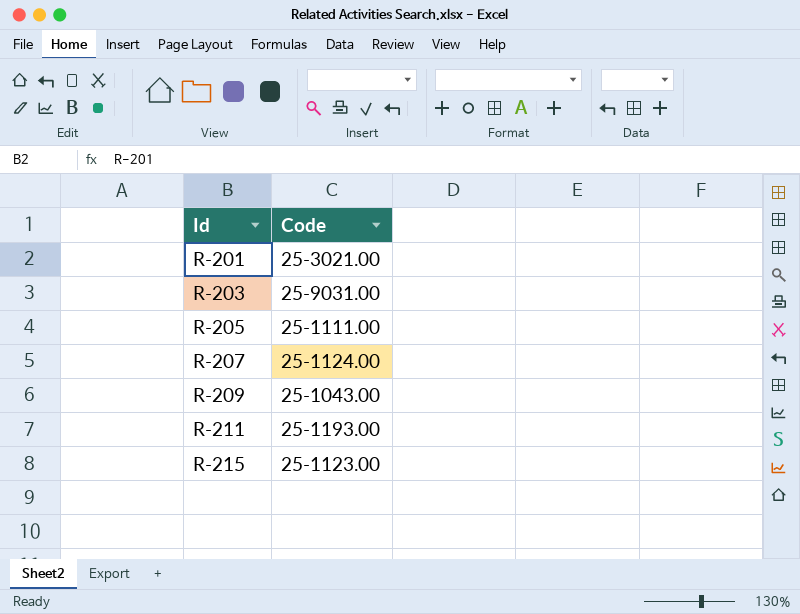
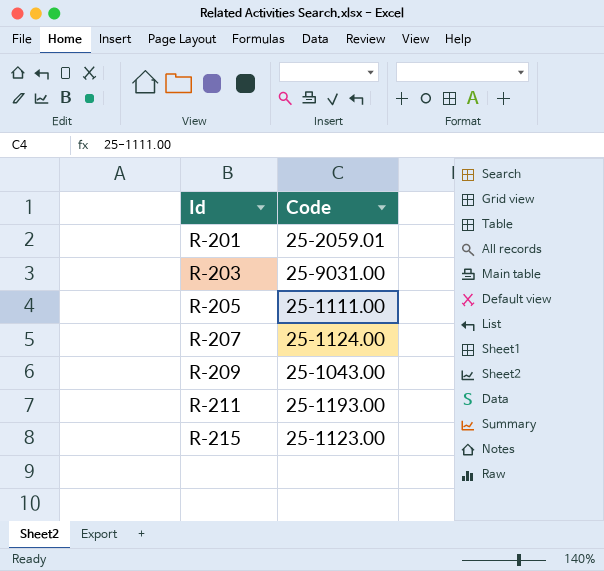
R-201 | Code: 25-3021.00 -> 25-2059.01

